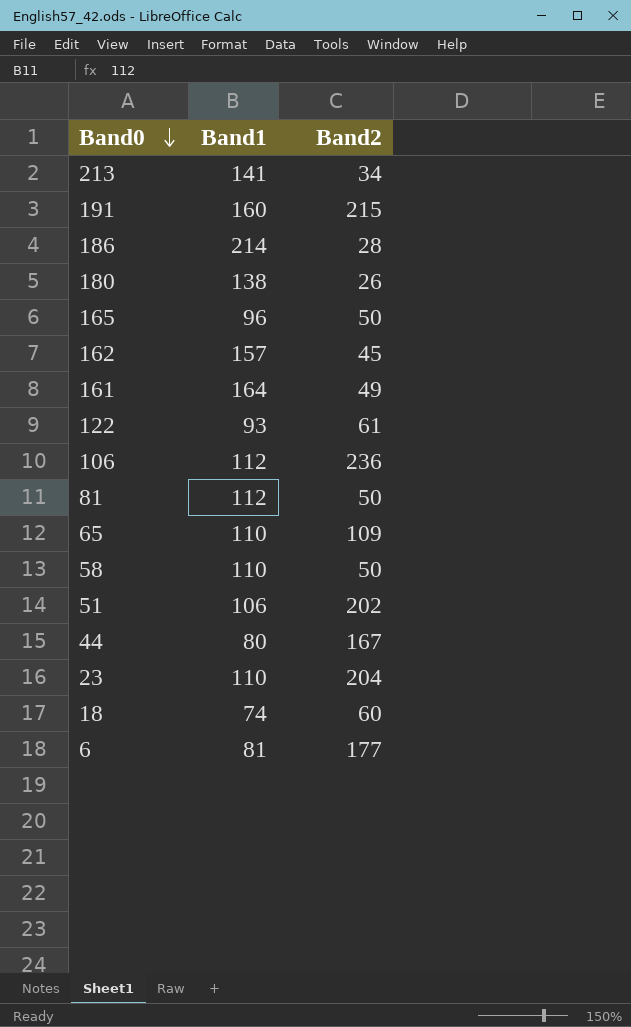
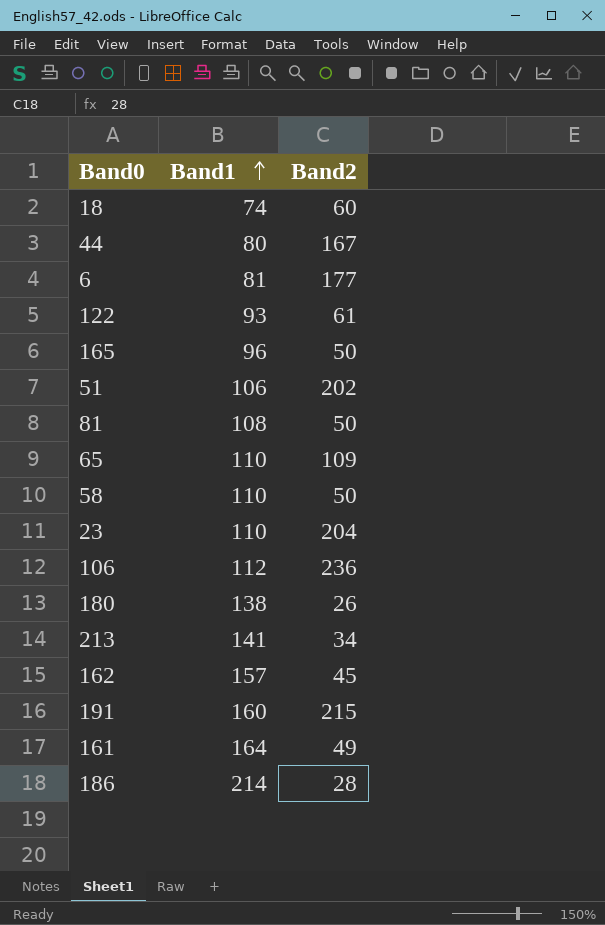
row order: Band0 descending -> Band1 ascending
81 | Band1: 112 -> 108

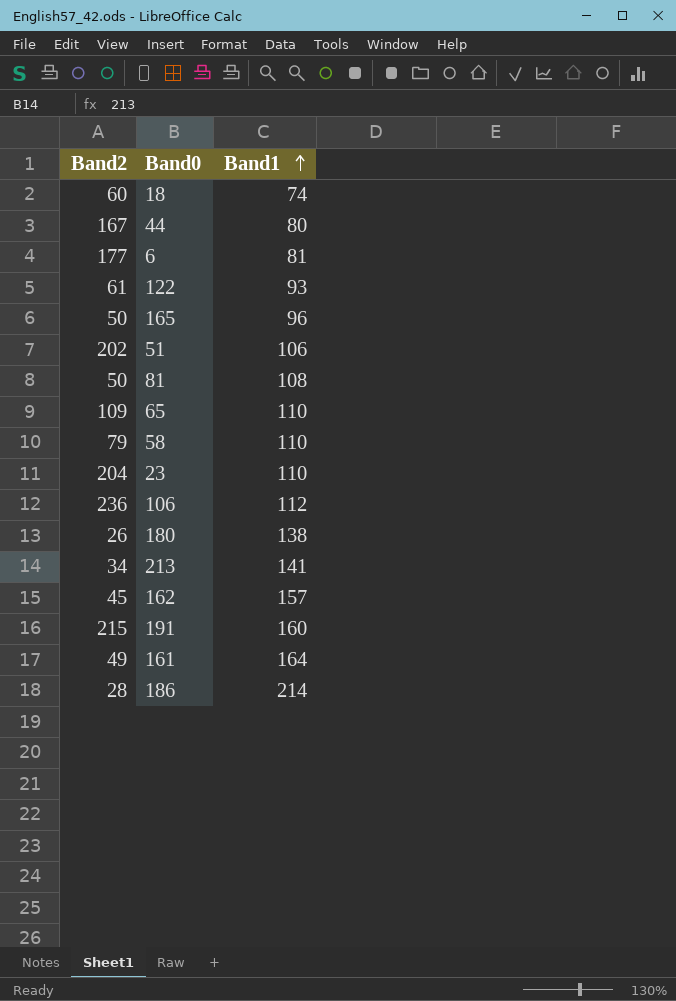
column Band2 | position: 3 -> 1
58 | Band2: 50 -> 79

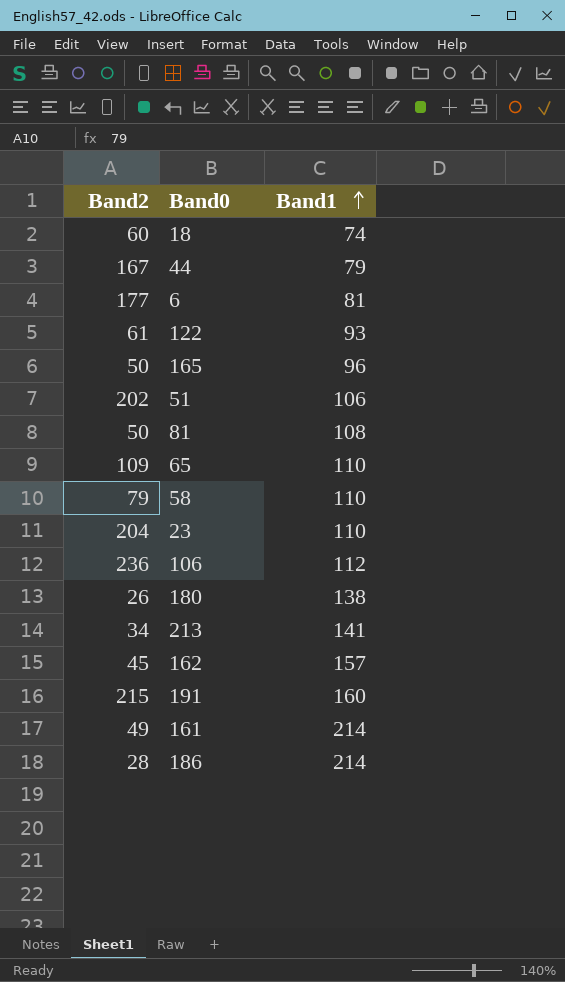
44 | Band1: 80 -> 79
161 | Band1: 164 -> 214

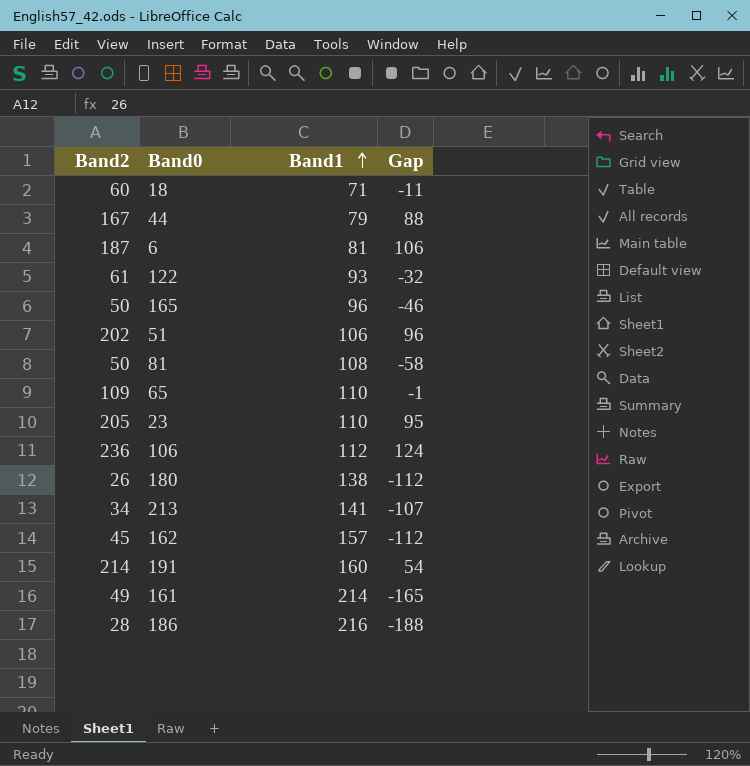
column Gap | formula: none -> [Band2] - [Band1]
row 58: 79 | 110 -> none
18 | Band1: 74 -> 71
6 | Band2: 177 -> 187
23 | Band2: 204 -> 205
191 | Band2: 215 -> 214
186 | Band1: 214 -> 216

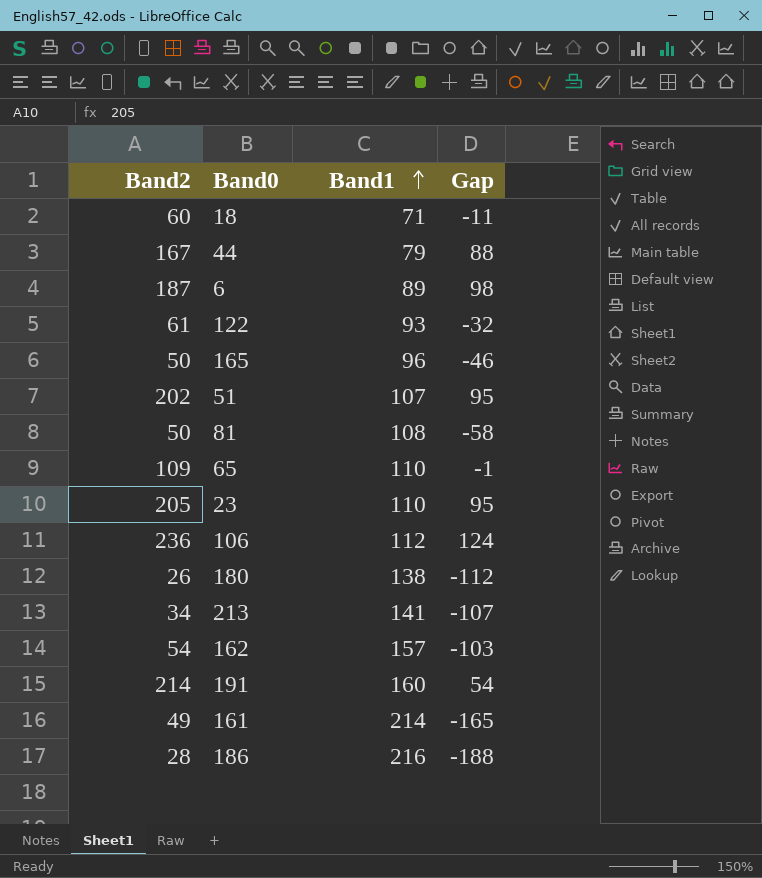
6 | Band1: 81 -> 89
6 | Gap: 106 -> 98
51 | Band1: 106 -> 107
51 | Gap: 96 -> 95
162 | Band2: 45 -> 54
162 | Gap: -112 -> -103

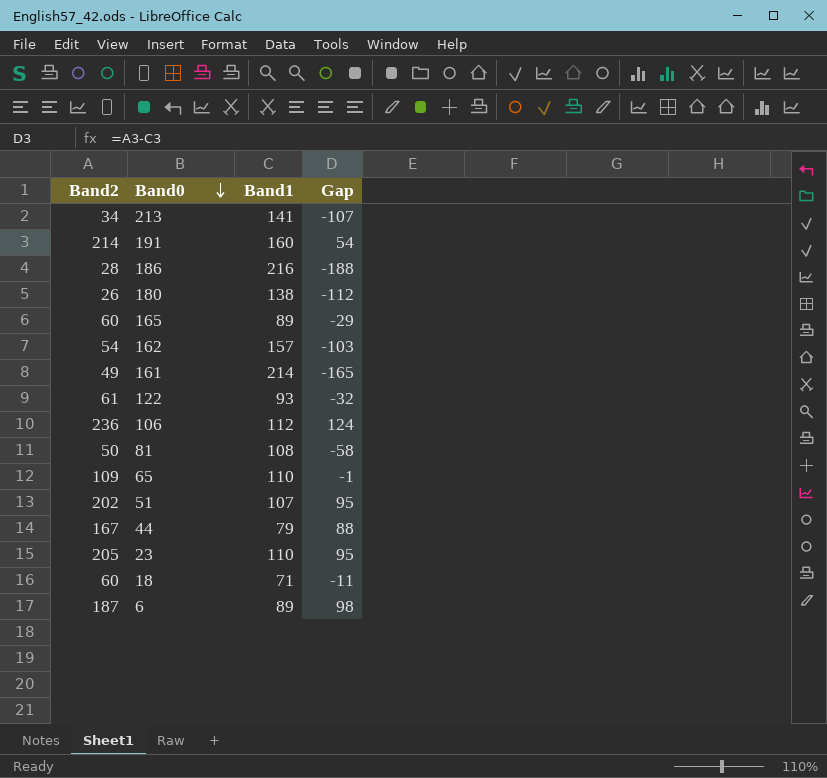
row order: Band1 ascending -> Band0 descending
165 | Band2: 50 -> 60
165 | Band1: 96 -> 89
165 | Gap: -46 -> -29

